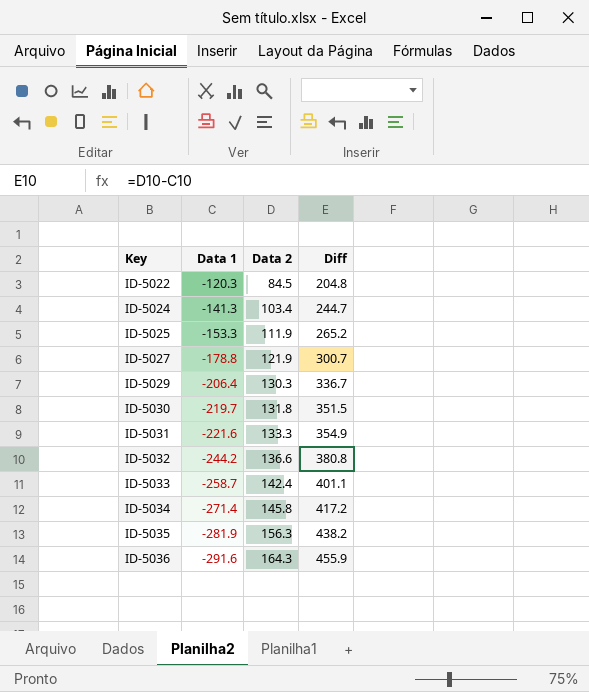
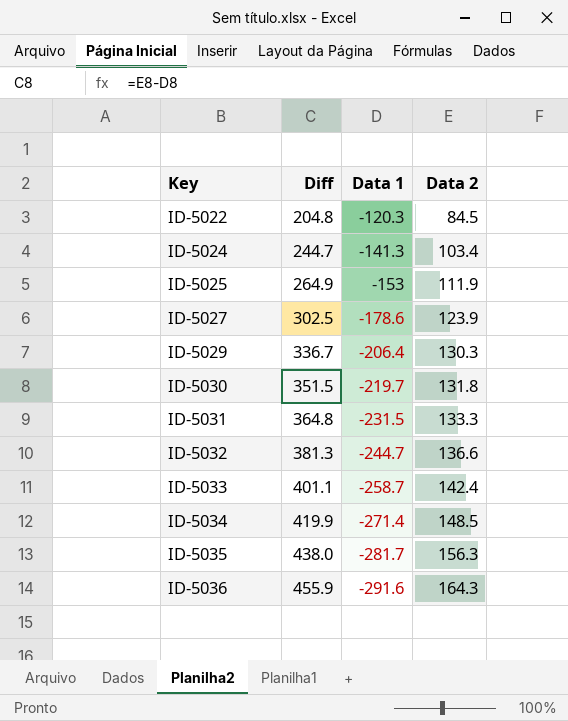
column Diff | position: 4 -> 2
ID-5025 | Diff: 265.2 -> 264.9
ID-5025 | Data 1: -153.3 -> -153
ID-5027 | Diff: 300.7 -> 302.5
ID-5027 | Data 1: -178.8 -> -178.6
ID-5027 | Data 2: 121.9 -> 123.9
ID-5031 | Diff: 354.9 -> 364.8
ID-5031 | Data 1: -221.6 -> -231.5
ID-5032 | Diff: 380.8 -> 381.3
ID-5032 | Data 1: -244.2 -> -244.7
ID-5034 | Diff: 417.2 -> 419.9
ID-5034 | Data 2: 145.8 -> 148.5
ID-5035 | Diff: 438.2 -> 438.0
ID-5035 | Data 1: -281.9 -> -281.7

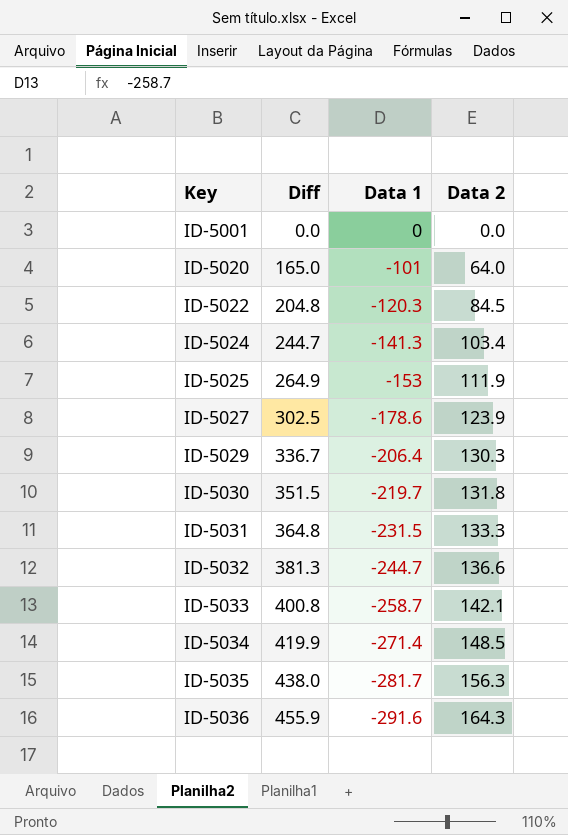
row ID-5001: none -> 0.0 | 0 | 0.0
row ID-5020: none -> 165.0 | -101 | 64.0
ID-5033 | Diff: 401.1 -> 400.8
ID-5033 | Data 2: 142.4 -> 142.1

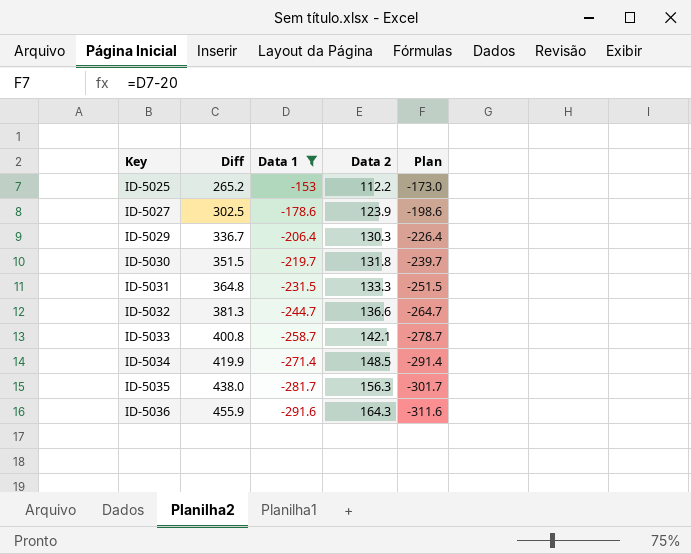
filter: none -> Data 1 <= -153
column Plan | formula: none -> [Data 1] - 20
ID-5025 | Diff: 264.9 -> 265.2
ID-5025 | Data 2: 111.9 -> 112.2

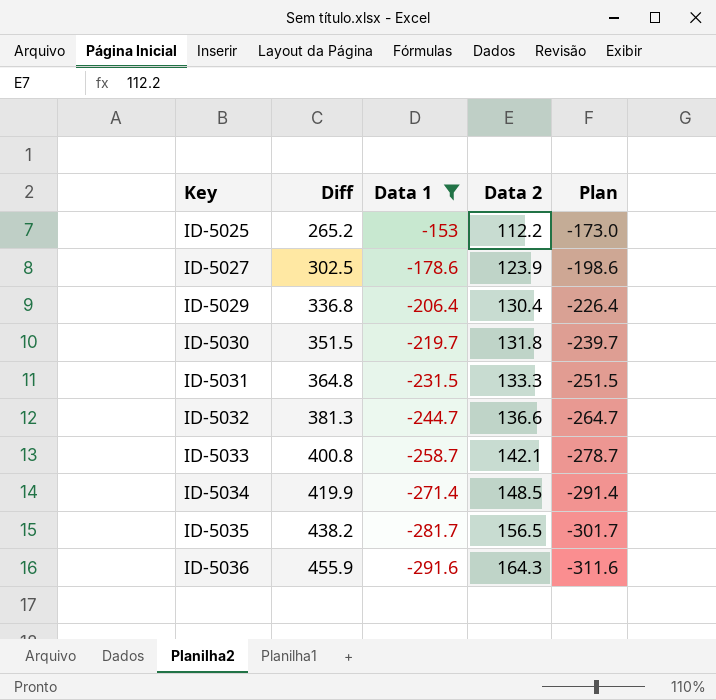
ID-5029 | Diff: 336.7 -> 336.8
ID-5029 | Data 2: 130.3 -> 130.4
ID-5035 | Diff: 438.0 -> 438.2
ID-5035 | Data 2: 156.3 -> 156.5

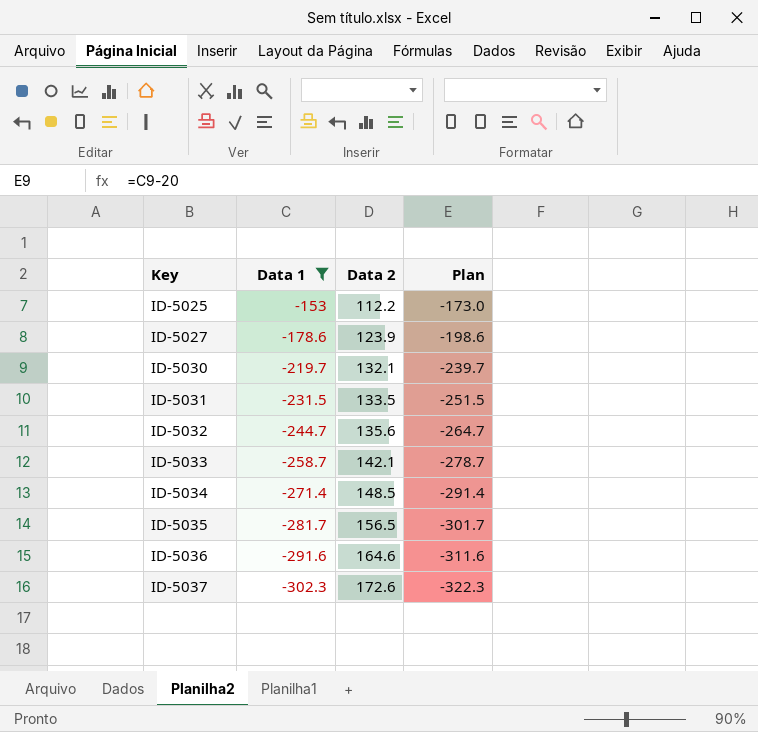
column Diff | formula: [Data 2] - [Data 1] -> none
row ID-5029: 336.8 | -206.4 | 130.4 | -226.4 -> none
ID-5030 | Data 2: 131.8 -> 132.1
ID-5031 | Data 2: 133.3 -> 133.5
ID-5032 | Data 2: 136.6 -> 135.6
ID-5036 | Data 2: 164.3 -> 164.6
row ID-5037: none -> -302.3 | 172.6 | -322.3

